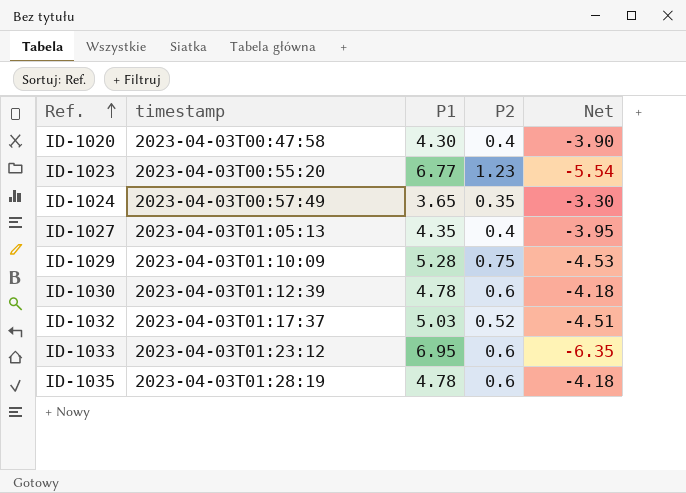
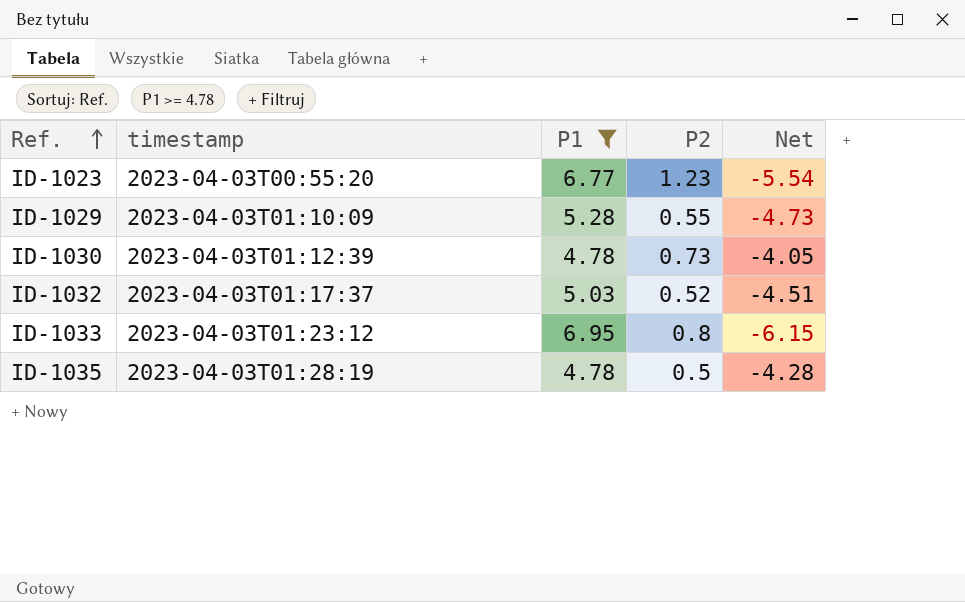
filter: none -> P1 >= 4.78
ID-1029 | P2: 0.75 -> 0.55
ID-1029 | Net: -4.53 -> -4.73
ID-1030 | P2: 0.6 -> 0.73
ID-1030 | Net: -4.18 -> -4.05
ID-1033 | P2: 0.6 -> 0.8
ID-1033 | Net: -6.35 -> -6.15
ID-1035 | P2: 0.6 -> 0.5
ID-1035 | Net: -4.18 -> -4.28

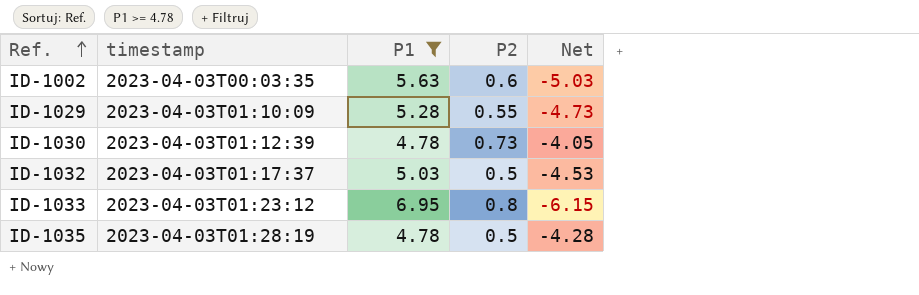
row ID-1023: 2023-04-03T00:55:20 | 6.77 | 1.23 | -5.54 -> none
row ID-1002: none -> 2023-04-03T00:03:35 | 5.63 | 0.6 | -5.03
ID-1032 | P2: 0.52 -> 0.5
ID-1032 | Net: -4.51 -> -4.53

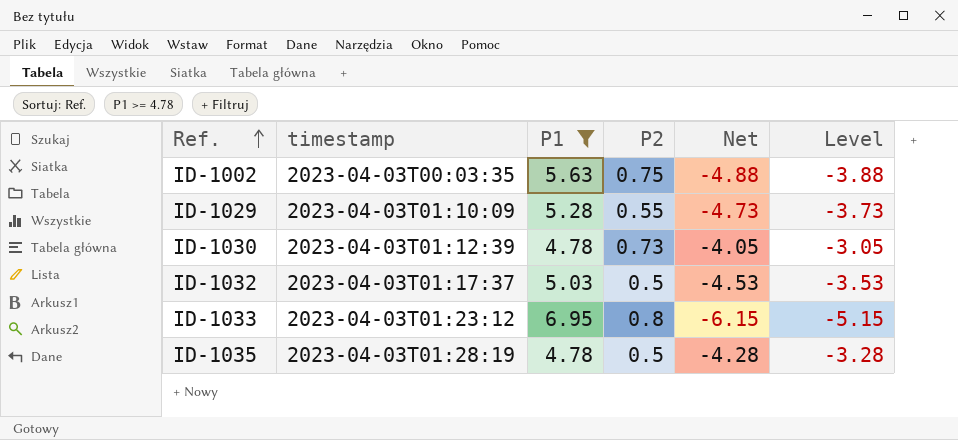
column Level | formula: none -> [Net] + 1
ID-1002 | P2: 0.6 -> 0.75
ID-1002 | Net: -5.03 -> -4.88

